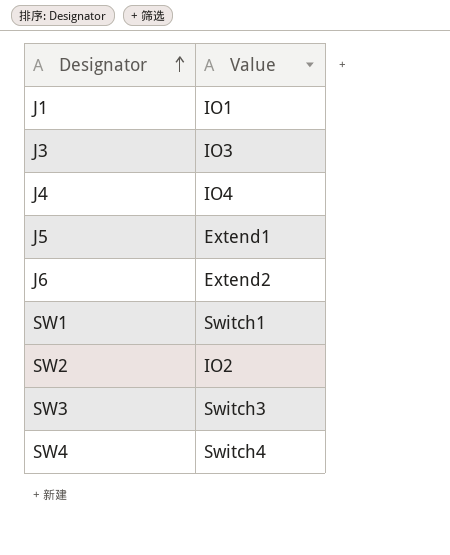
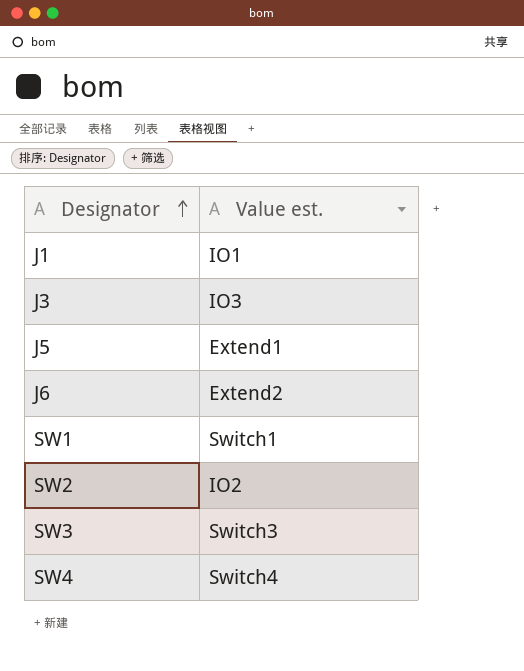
column name: Value -> Value est.
row J4: IO4 -> none

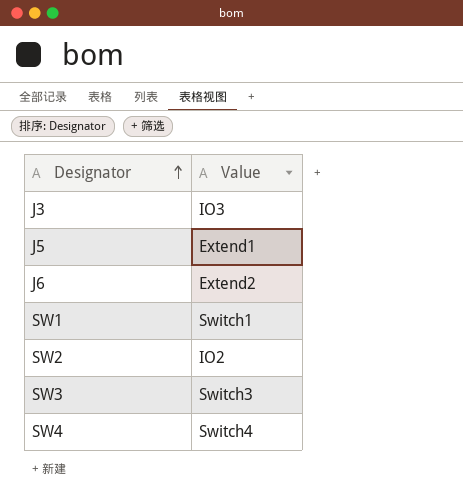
column name: Value est. -> Value
row J1: IO1 -> none

